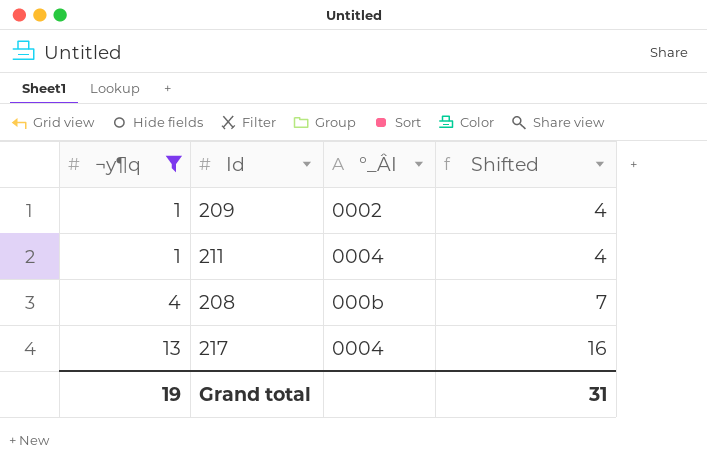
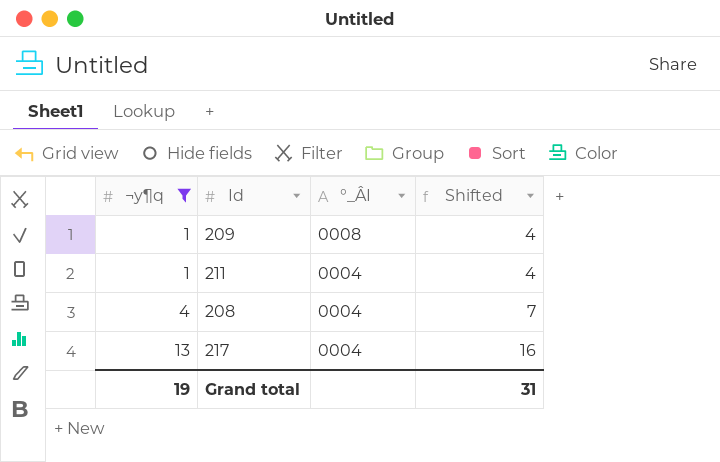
209 | °_ÂI: 0002 -> 0008
208 | °_ÂI: 000b -> 0004

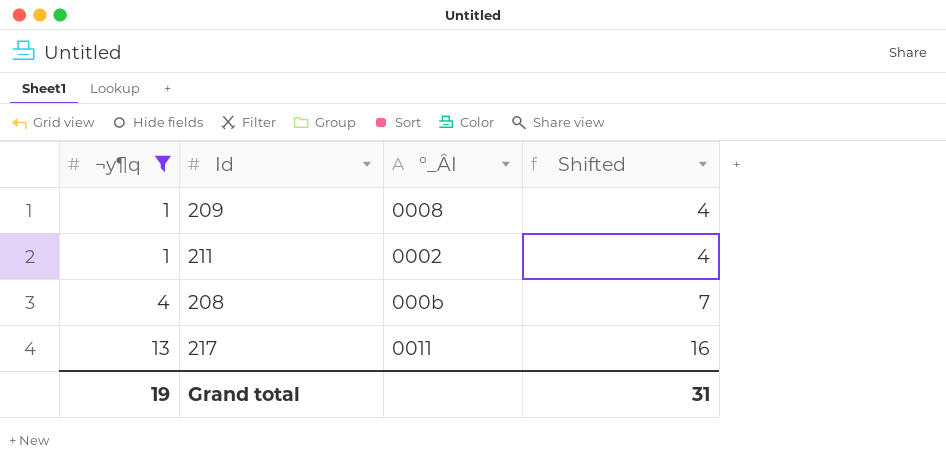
211 | °_ÂI: 0004 -> 0002
208 | °_ÂI: 0004 -> 000b
217 | °_ÂI: 0004 -> 0011

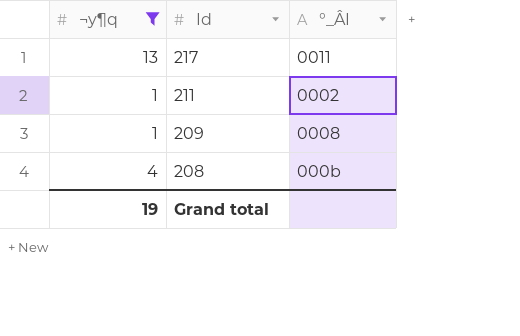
row order: ¬y¶q ascending -> Id descending
column Shifted | formula: [¬y¶q] + 3 -> none

